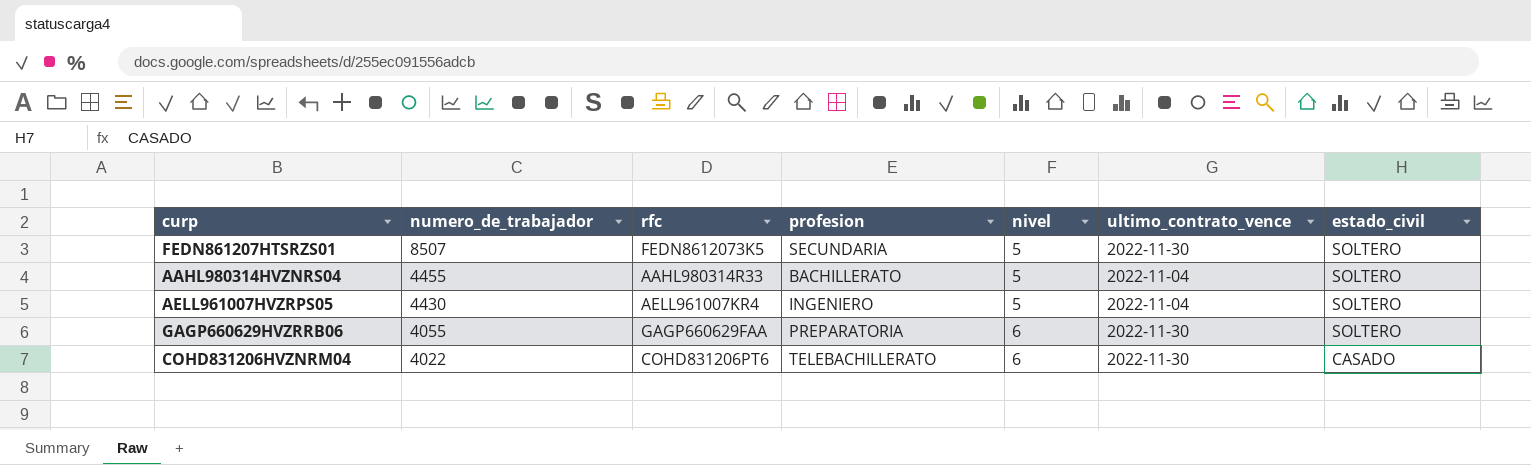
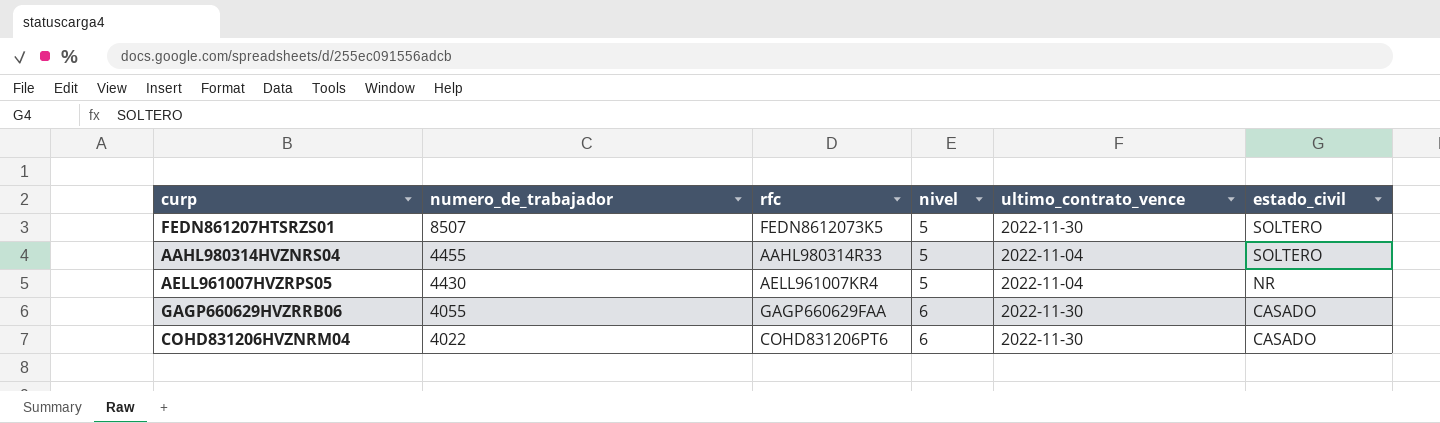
column profesion | position: 4 -> none
AELL961007HVZRPS05 | estado_civil: SOLTERO -> NR
GAGP660629HVZRRB06 | estado_civil: SOLTERO -> CASADO

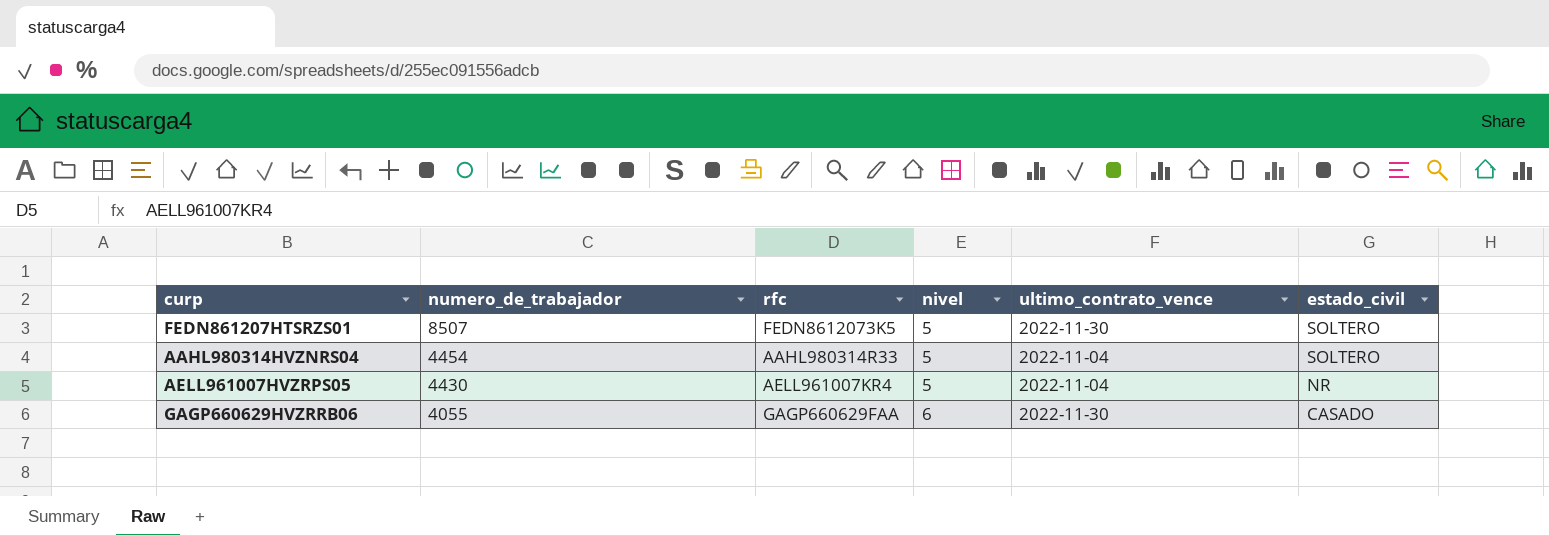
row COHD831206HVZNRM04: 4022 | COHD831206PT6 | 6 | 2022-11-30 | CASADO -> none
AAHL980314HVZNRS04 | numero_de_trabajador: 4455 -> 4454

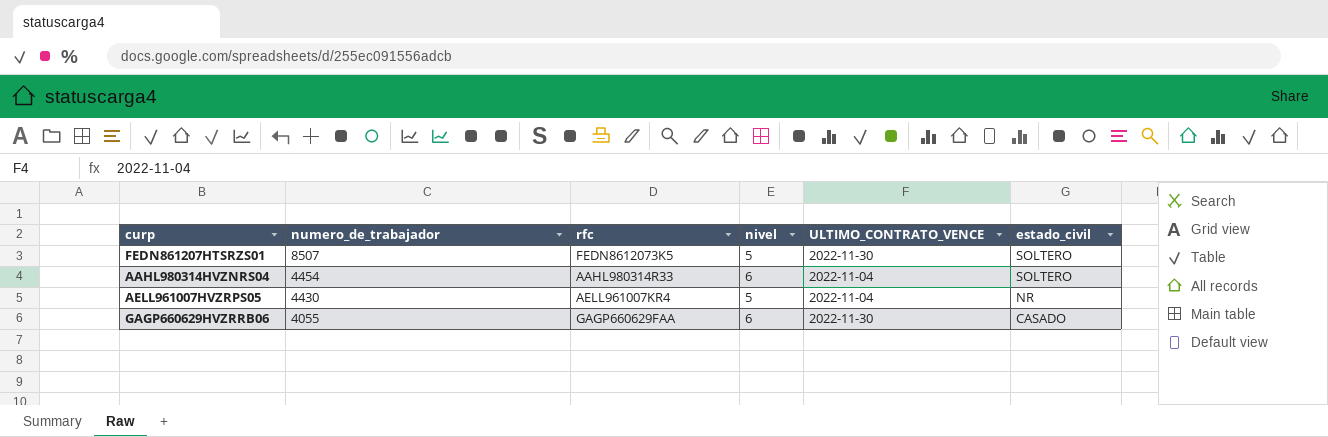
column name: ultimo_contrato_vence -> ULTIMO_CONTRATO_VENCE
AAHL980314HVZNRS04 | nivel: 5 -> 6

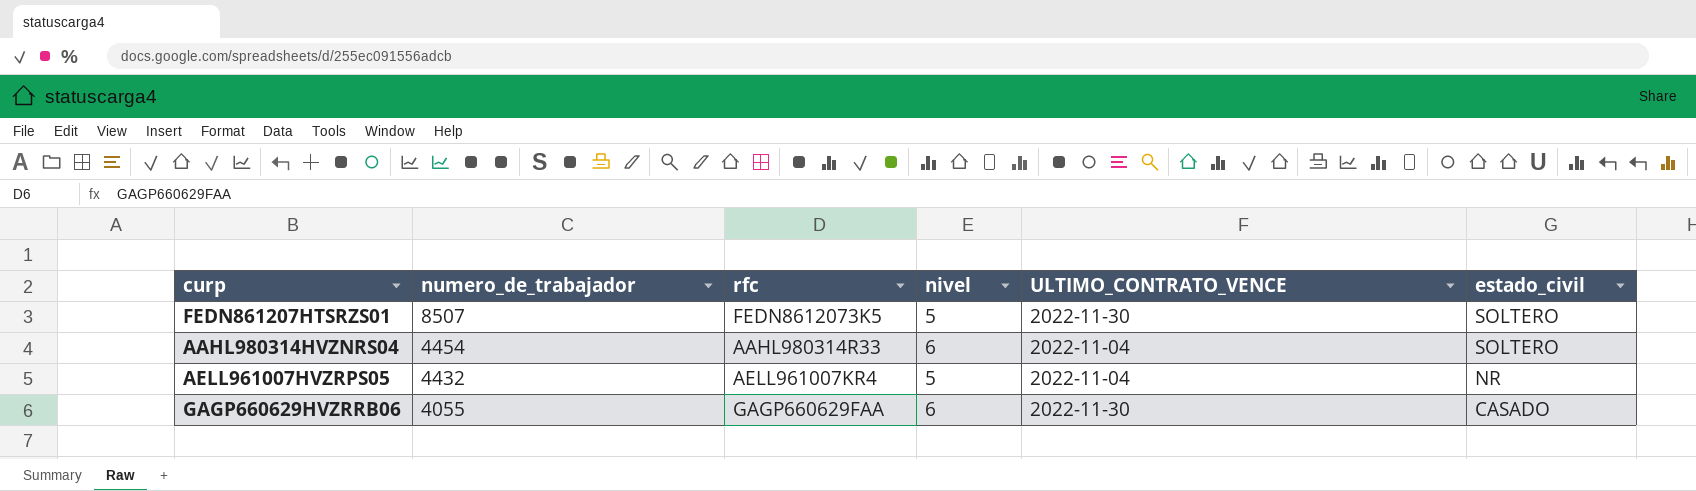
AELL961007HVZRPS05 | numero_de_trabajador: 4430 -> 4432

